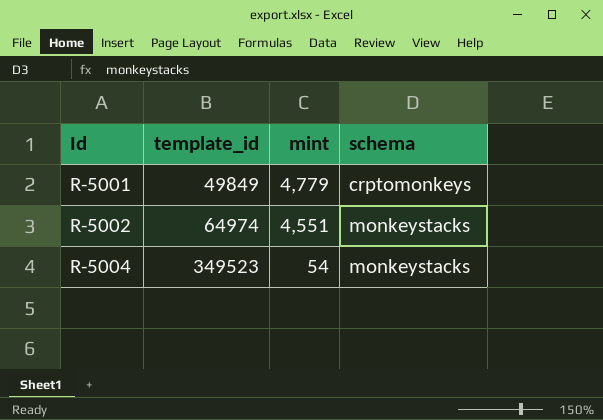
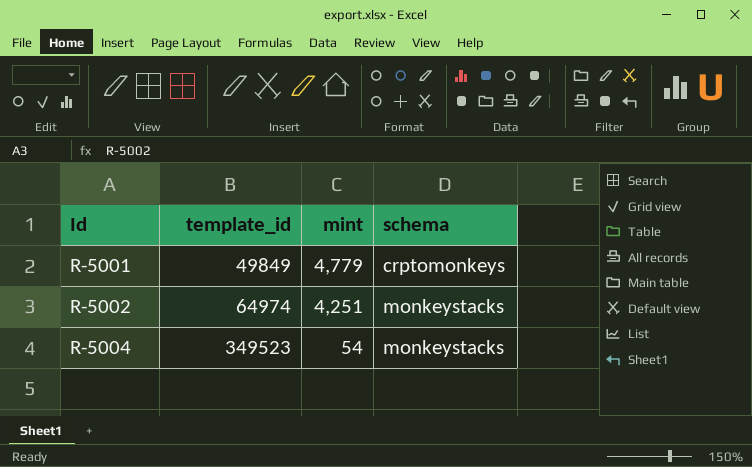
R-5002 | mint: 4,551 -> 4,251

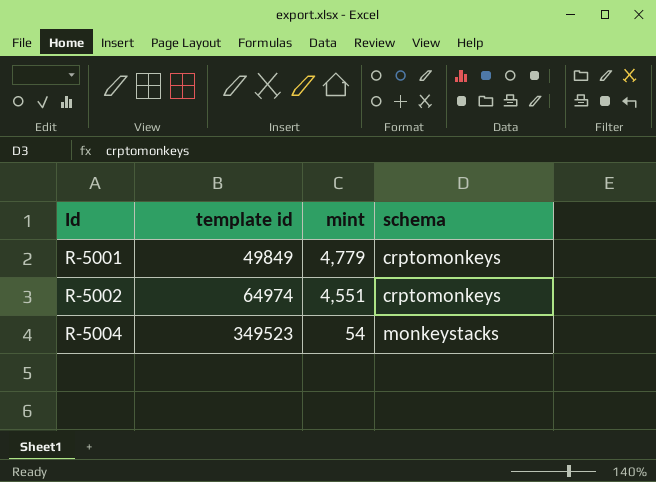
column name: template_id -> template id
R-5002 | mint: 4,251 -> 4,551
R-5002 | schema: monkeystacks -> crptomonkeys

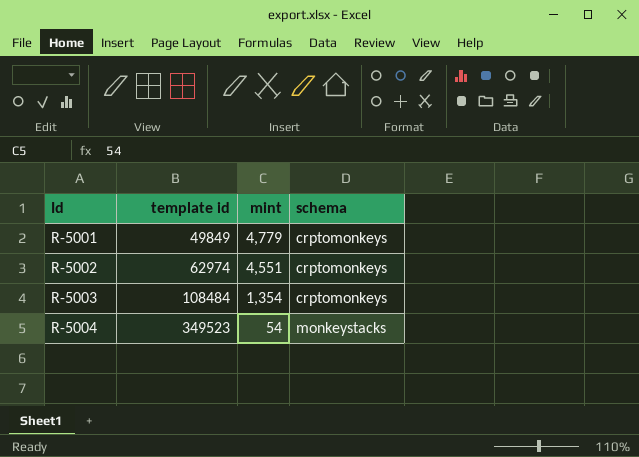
R-5002 | template id: 64974 -> 62974
row R-5003: none -> 108484 | 1,354 | crptomonkeys

